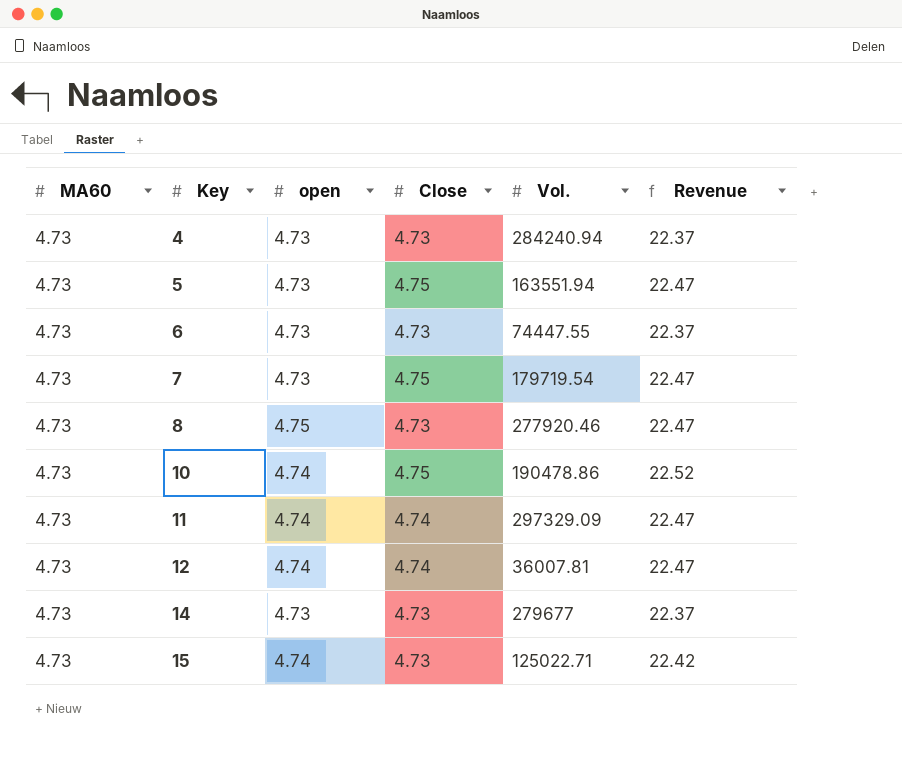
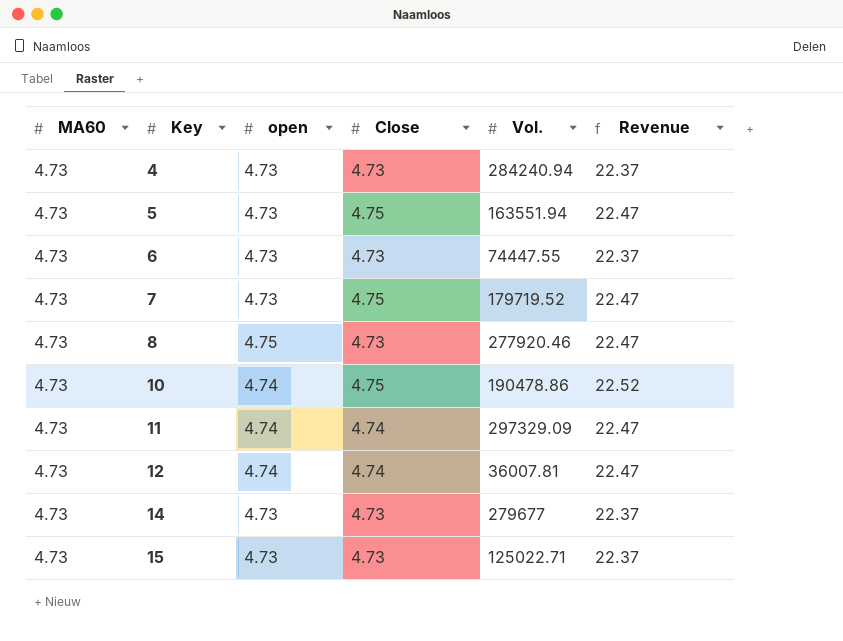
7 | Vol.: 179719.54 -> 179719.52
15 | open: 4.74 -> 4.73
15 | Revenue: 22.42 -> 22.37

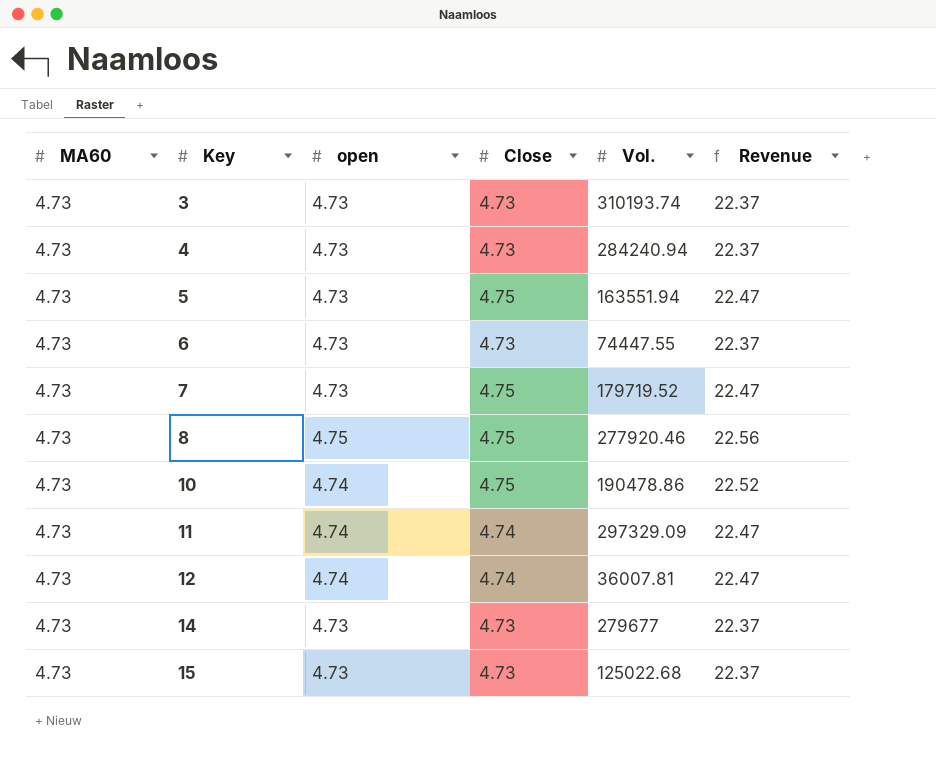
row 3: none -> 4.73 | 4.73 | 4.73 | 310193.74 | 22.37
8 | Close: 4.73 -> 4.75
8 | Revenue: 22.47 -> 22.56
15 | Vol.: 125022.71 -> 125022.68

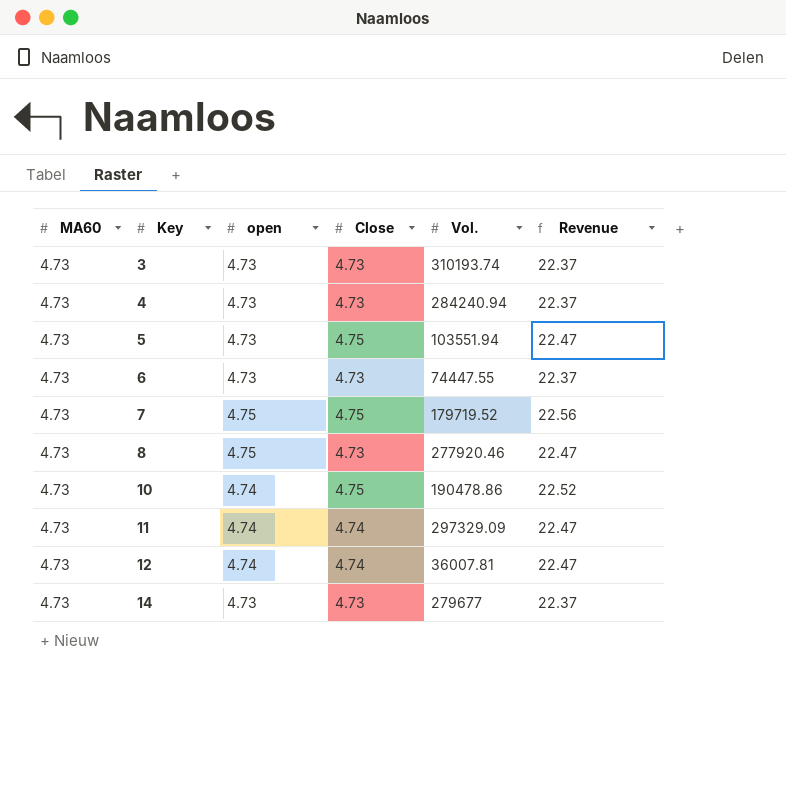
row 15: 4.73 | 4.73 | 4.73 | 125022.68 | 22.37 -> none
5 | Vol.: 163551.94 -> 103551.94
7 | open: 4.73 -> 4.75
7 | Revenue: 22.47 -> 22.56
8 | Close: 4.75 -> 4.73
8 | Revenue: 22.56 -> 22.47

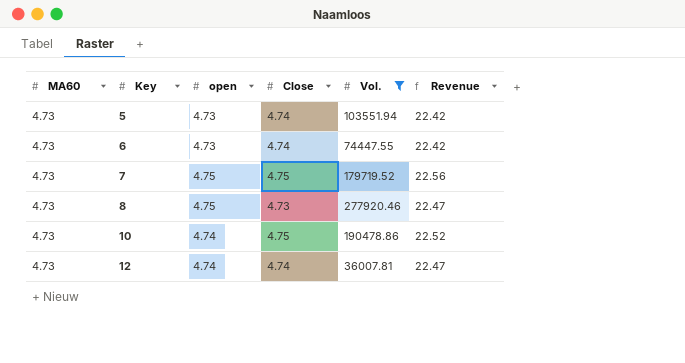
filter: none -> Vol. <= 277920.46
5 | Close: 4.75 -> 4.74
5 | Revenue: 22.47 -> 22.42
6 | Close: 4.73 -> 4.74
6 | Revenue: 22.37 -> 22.42

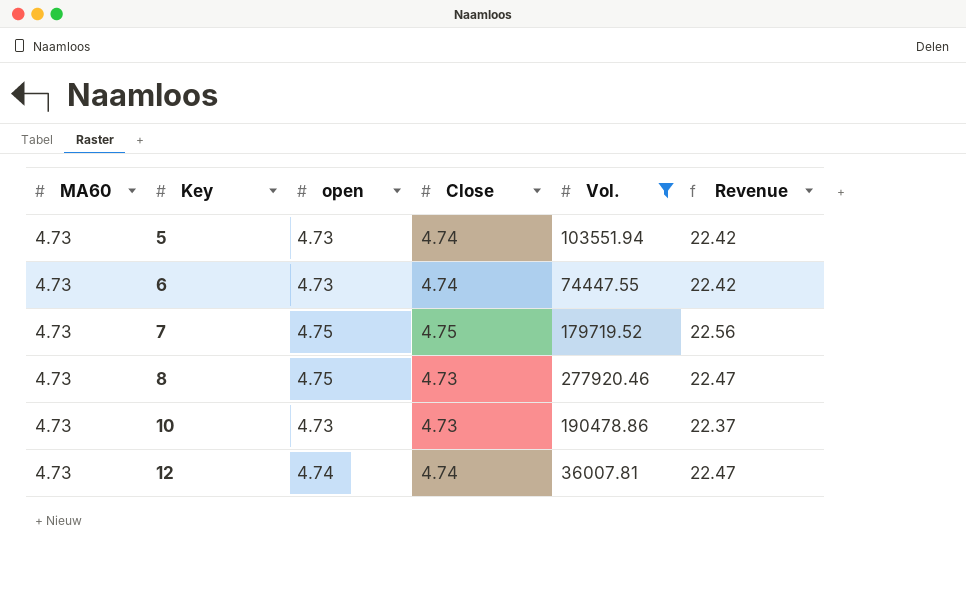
10 | open: 4.74 -> 4.73
10 | Close: 4.75 -> 4.73
10 | Revenue: 22.52 -> 22.37

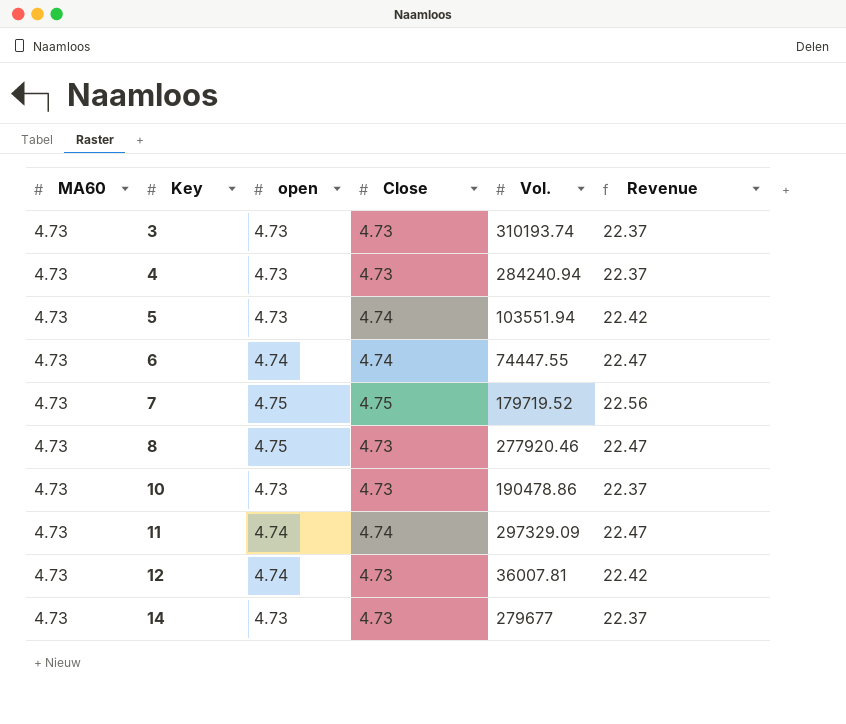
filter: Vol. <= 277920.46 -> none
6 | open: 4.73 -> 4.74
6 | Revenue: 22.42 -> 22.47
12 | Close: 4.74 -> 4.73
12 | Revenue: 22.47 -> 22.42

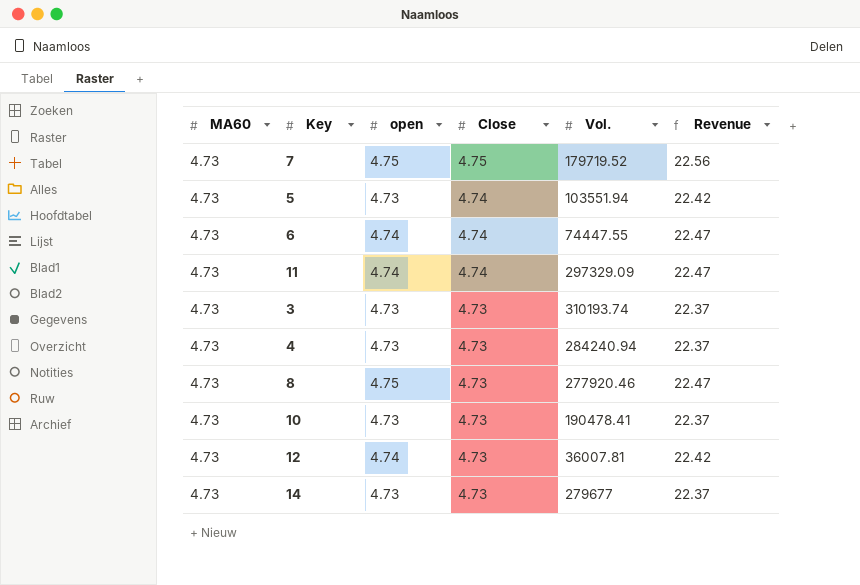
row order: Key ascending -> Close descending
10 | Vol.: 190478.86 -> 190478.41

